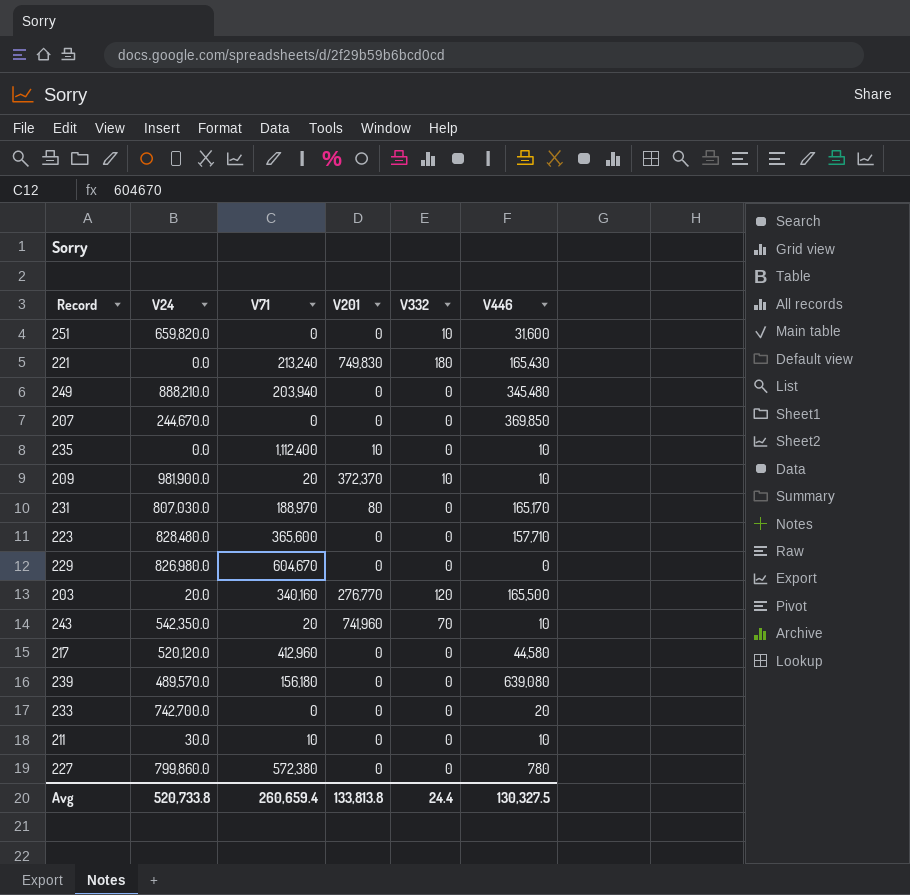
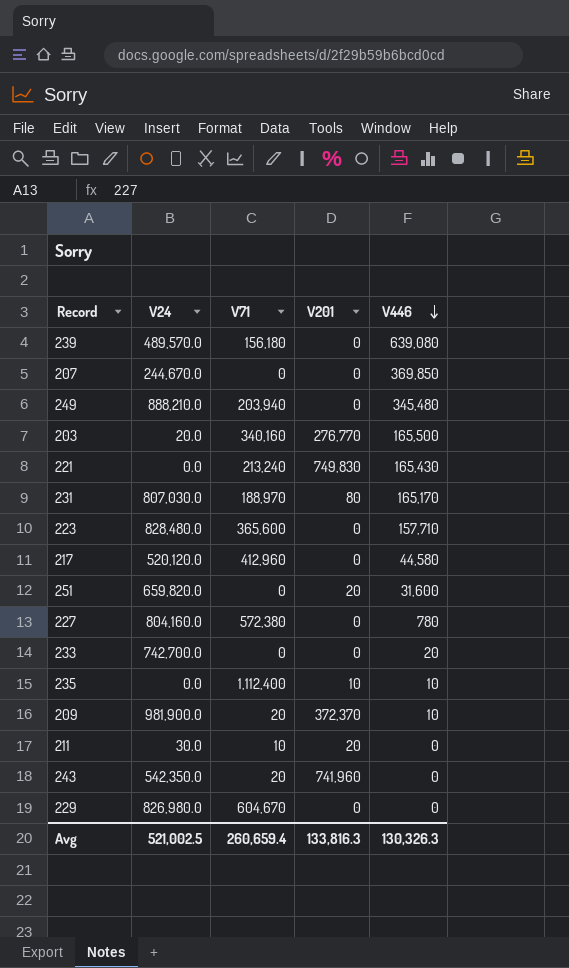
row order: none -> V446 descending
column V332 | position: 5 -> none
251 | V201: 0 -> 20
227 | V24: 799,860.0 -> 804,160.0
211 | V201: 0 -> 20
211 | V446: 10 -> 0
243 | V446: 10 -> 0
Avg | V24: 520,733.8 -> 521,002.5
Avg | V201: 133,813.8 -> 133,816.3
Avg | V446: 130,327.5 -> 130,326.3

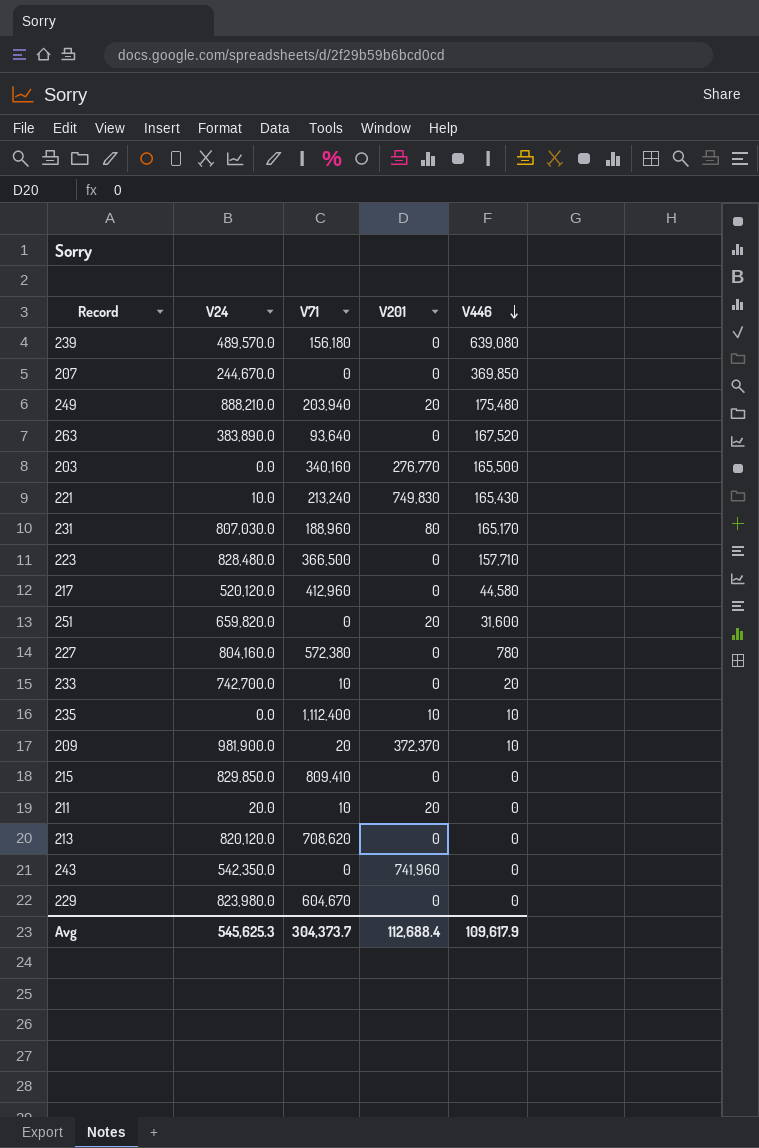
249 | V201: 0 -> 20
249 | V446: 345,480 -> 175,480
row 263: none -> 383,890.0 | 93,640 | 0 | 167,520
203 | V24: 20.0 -> 0.0
221 | V24: 0.0 -> 10.0
231 | V71: 188,970 -> 188,960
223 | V71: 365,600 -> 366,500
233 | V71: 0 -> 10
row 215: none -> 829,850.0 | 809,410 | 0 | 0
211 | V24: 30.0 -> 20.0
row 213: none -> 820,120.0 | 708,620 | 0 | 0
243 | V71: 20 -> 0
229 | V24: 826,980.0 -> 823,980.0
Avg | V24: 521,002.5 -> 545,625.3
Avg | V71: 260,659.4 -> 304,373.7
Avg | V201: 133,816.3 -> 112,688.4
Avg | V446: 130,326.3 -> 109,617.9

